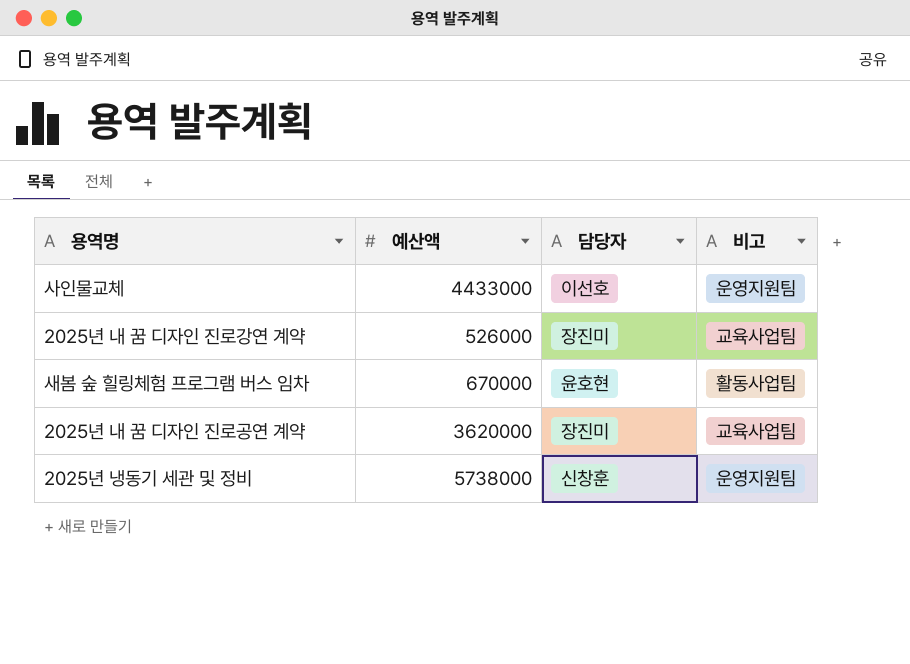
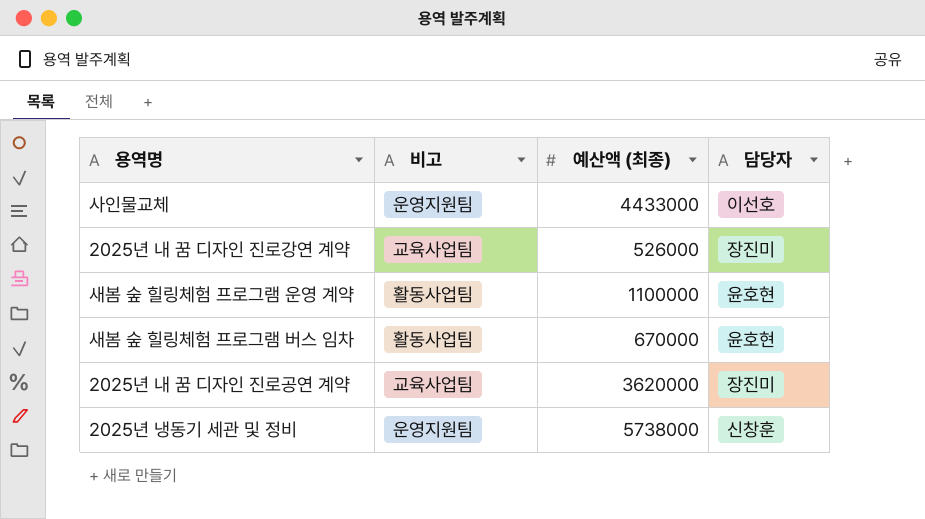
column 비고 | position: 4 -> 2
column name: 예산액 -> 예산액 (최종)
row 새봄 숲 힐링체험 프로그램 운영 계약: none -> 활동사업팀 | 1100000 | 윤호현

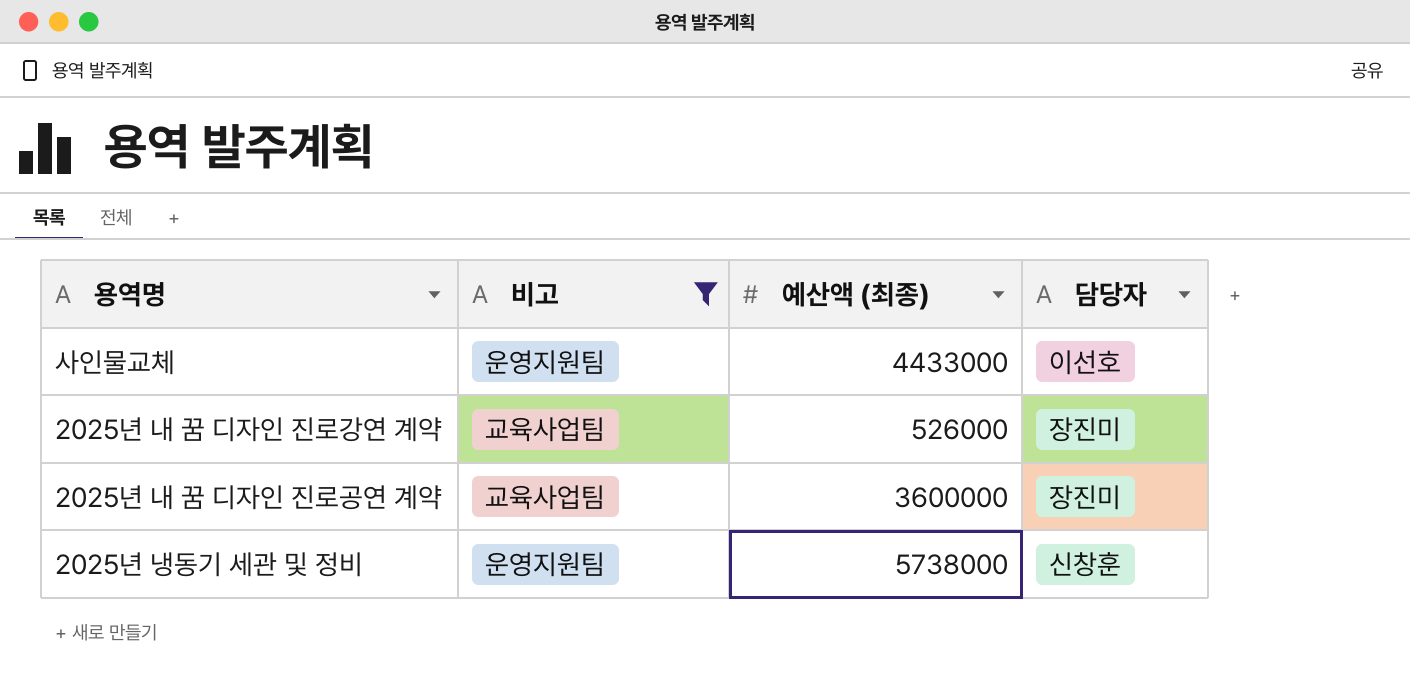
filter: none -> 비고 != 활동사업팀
2025년 내 꿈 디자인 진로공연 계약 | 예산액 (최종): 3620000 -> 3600000

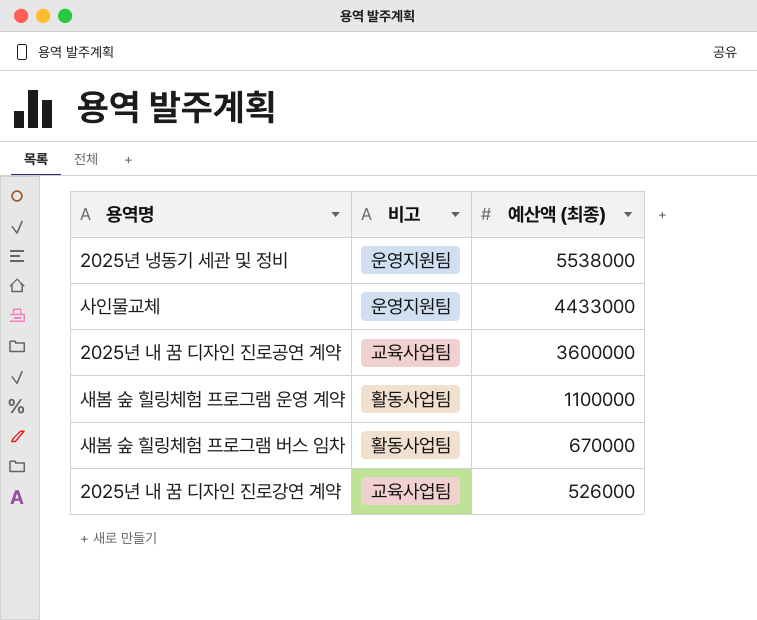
filter: 비고 != 활동사업팀 -> none
row order: none -> 예산액 (최종) descending
column 담당자 | position: 4 -> none
2025년 냉동기 세관 및 정비 | 예산액 (최종): 5738000 -> 5538000

